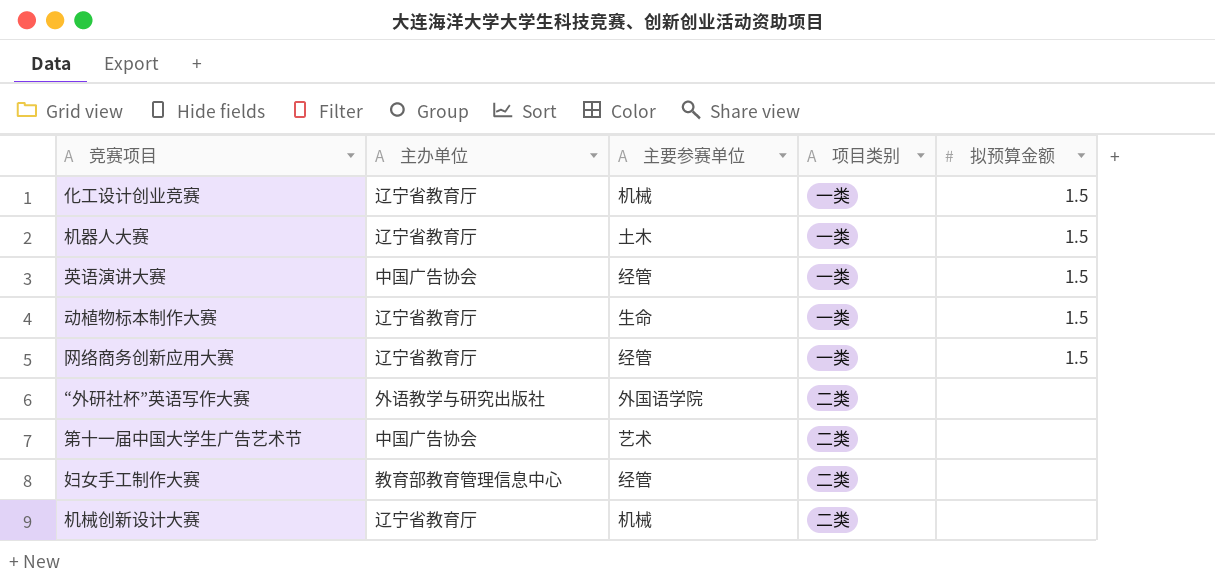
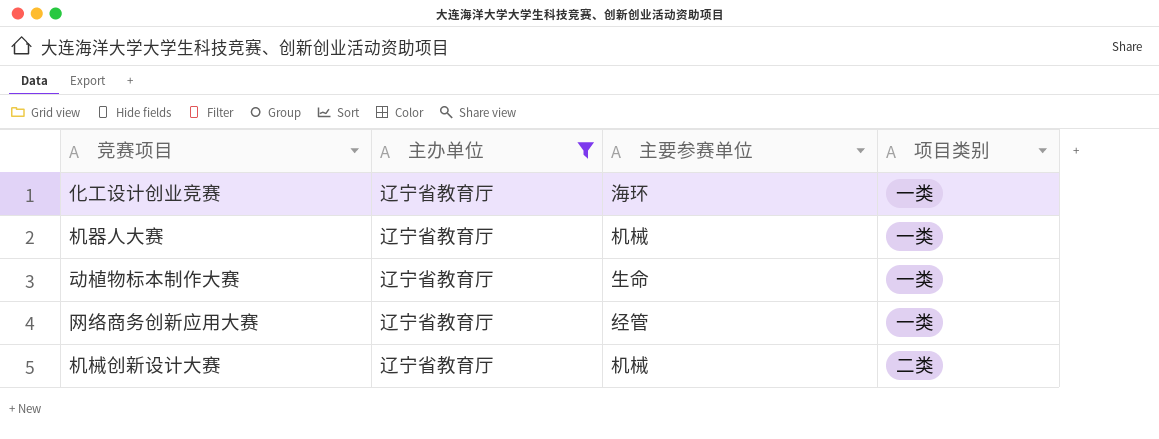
filter: none -> 主办单位 = 辽宁省教育厅
column 拟预算金额 | position: 5 -> none
化工设计创业竞赛 | 主要参赛单位: 机械 -> 海环
机器人大赛 | 主要参赛单位: 土木 -> 机械

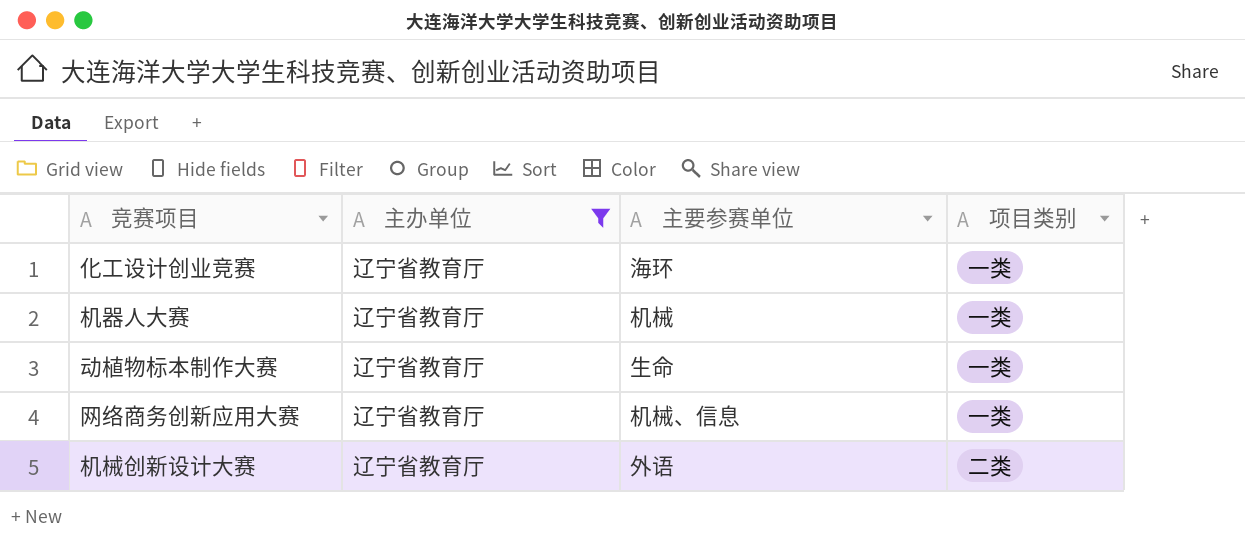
网络商务创新应用大赛 | 主要参赛单位: 经管 -> 机械、信息
机械创新设计大赛 | 主要参赛单位: 机械 -> 外语

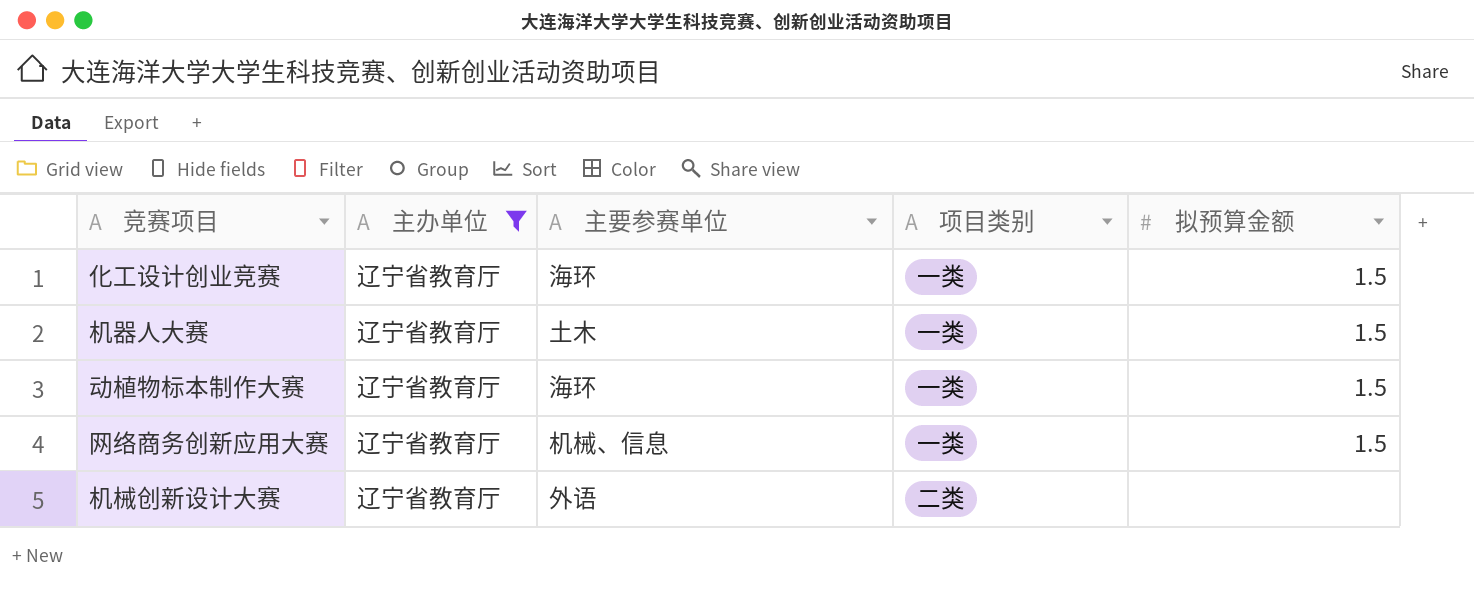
column 拟预算金额 | position: none -> 5
机器人大赛 | 主要参赛单位: 机械 -> 土木
动植物标本制作大赛 | 主要参赛单位: 生命 -> 海环

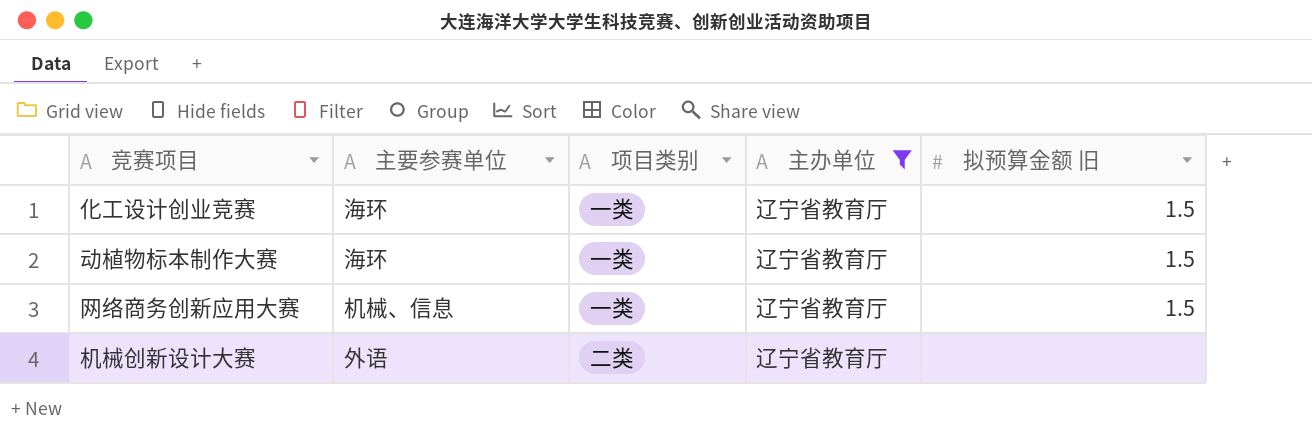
column 主办单位 | position: 2 -> 4
column name: 拟预算金额 -> 拟预算金额 旧
row 机器人大赛: 辽宁省教育厅 | 土木 | 一类 | 1.5 -> none

